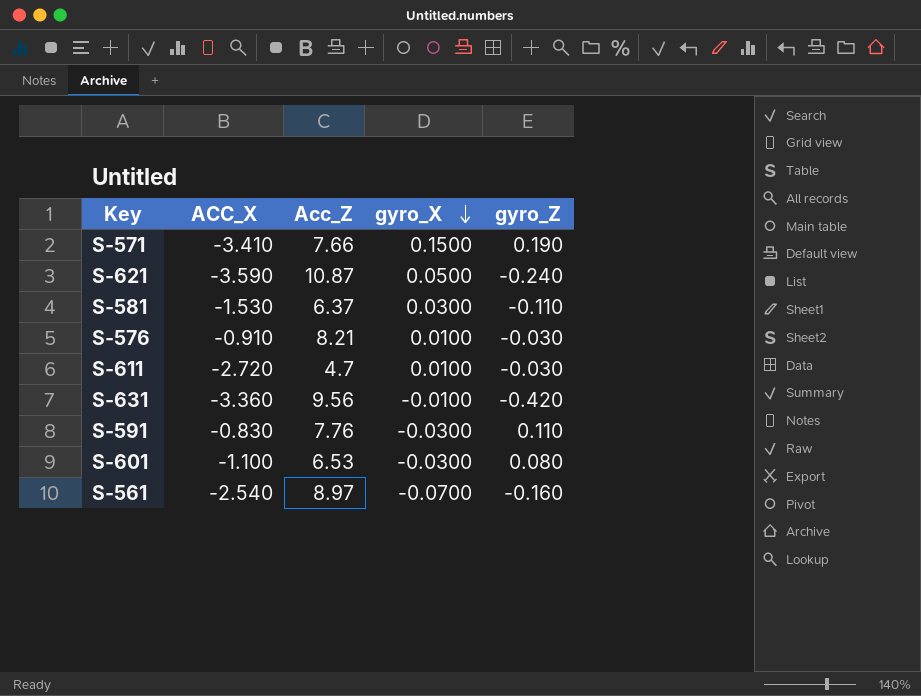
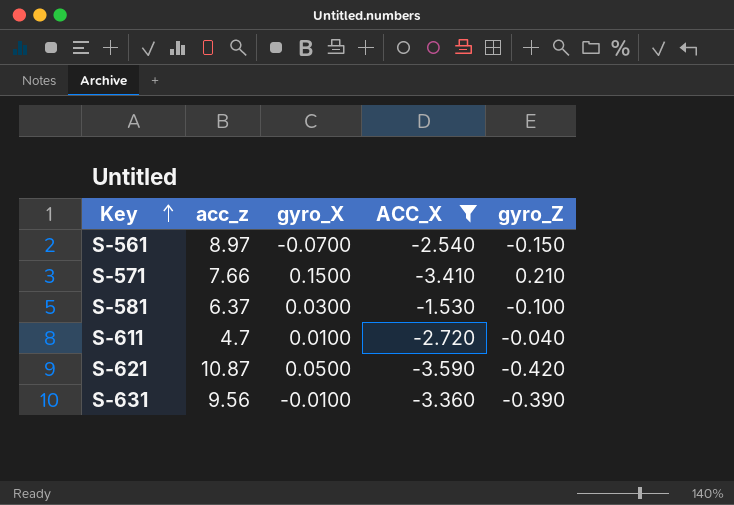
filter: none -> ACC_X <= -1.530
row order: gyro_X descending -> Key ascending
column name: Acc_Z -> acc_z
column ACC_X | position: 2 -> 4
S-561 | gyro_Z: -0.160 -> -0.150
S-571 | gyro_Z: 0.190 -> 0.210
S-581 | gyro_Z: -0.110 -> -0.100
S-611 | gyro_Z: -0.030 -> -0.040
S-621 | gyro_Z: -0.240 -> -0.420
S-631 | gyro_Z: -0.420 -> -0.390

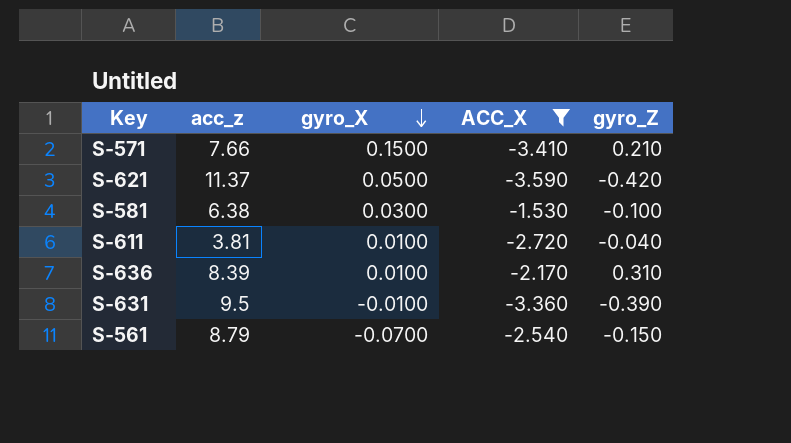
row order: Key ascending -> gyro_X descending
S-621 | acc_z: 10.87 -> 11.37
S-581 | acc_z: 6.37 -> 6.38
S-611 | acc_z: 4.7 -> 3.81
row S-636: none -> 8.39 | 0.0100 | -2.170 | 0.310
S-631 | acc_z: 9.56 -> 9.5
S-561 | acc_z: 8.97 -> 8.79

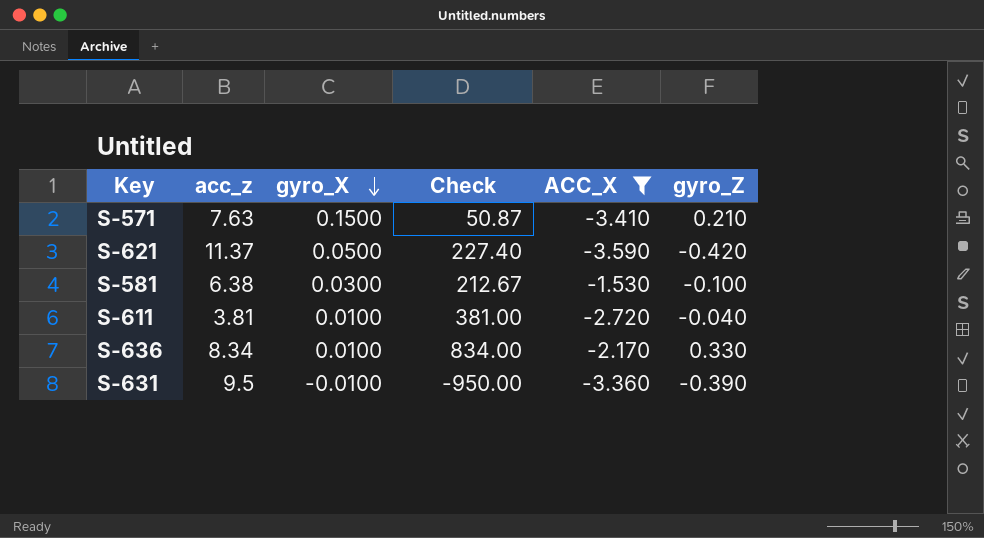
column Check | formula: none -> [acc_z] / [gyro_X]
row S-561: 8.79 | -0.0700 | -2.540 | -0.150 -> none
S-571 | acc_z: 7.66 -> 7.63
S-636 | acc_z: 8.39 -> 8.34
S-636 | gyro_Z: 0.310 -> 0.330

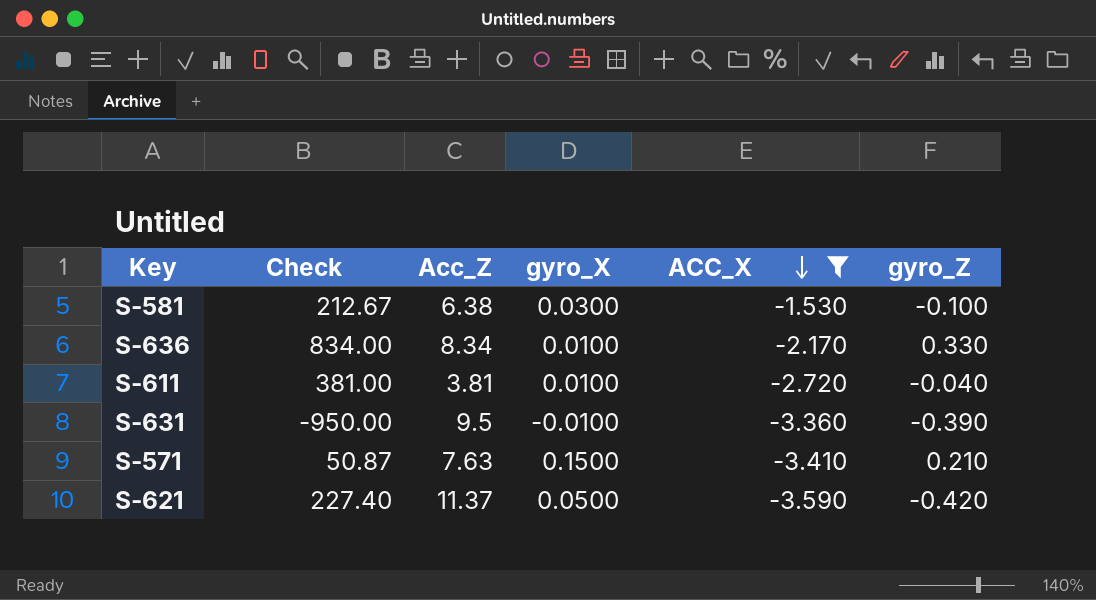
row order: gyro_X descending -> ACC_X descending
column Check | position: 4 -> 2
column name: acc_z -> Acc_Z

